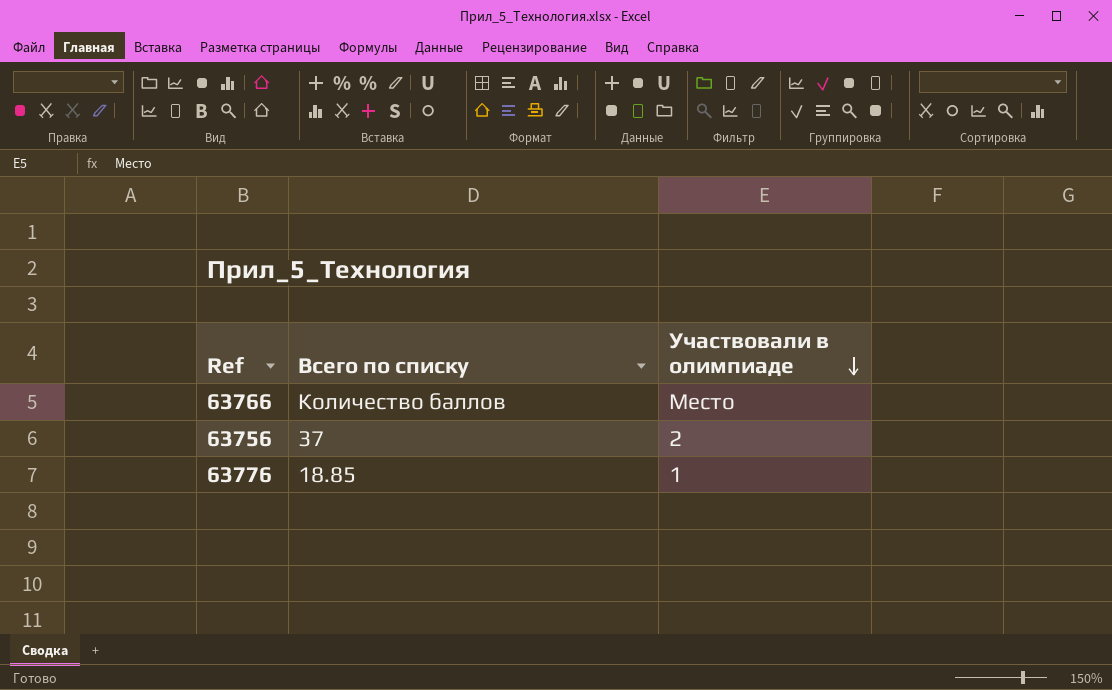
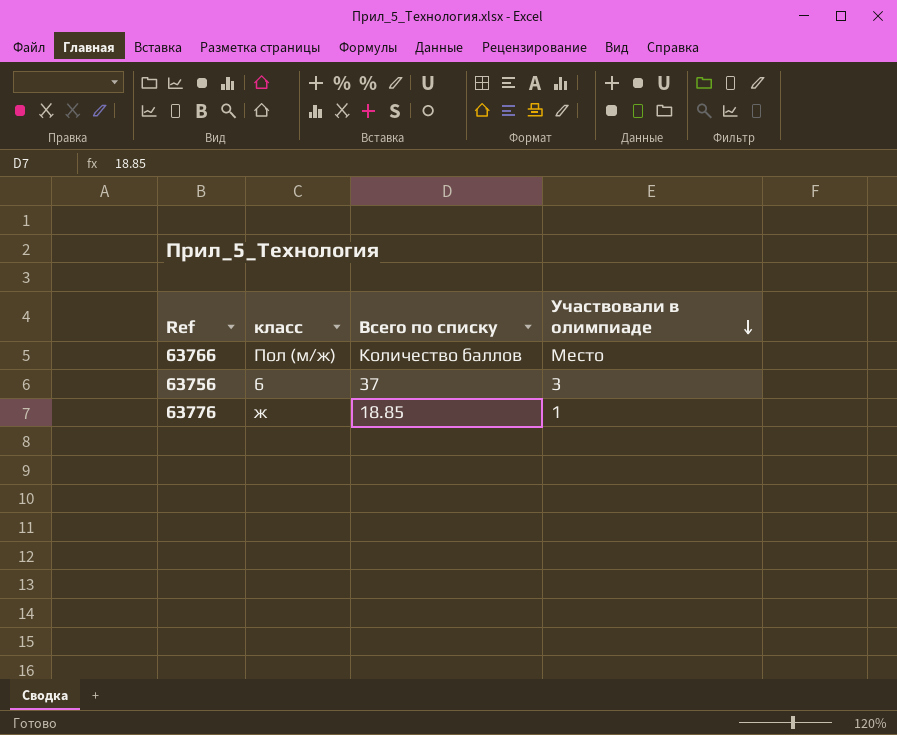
column класс | position: none -> 2
63756 | Участвовали в олимпиаде: 2 -> 3

